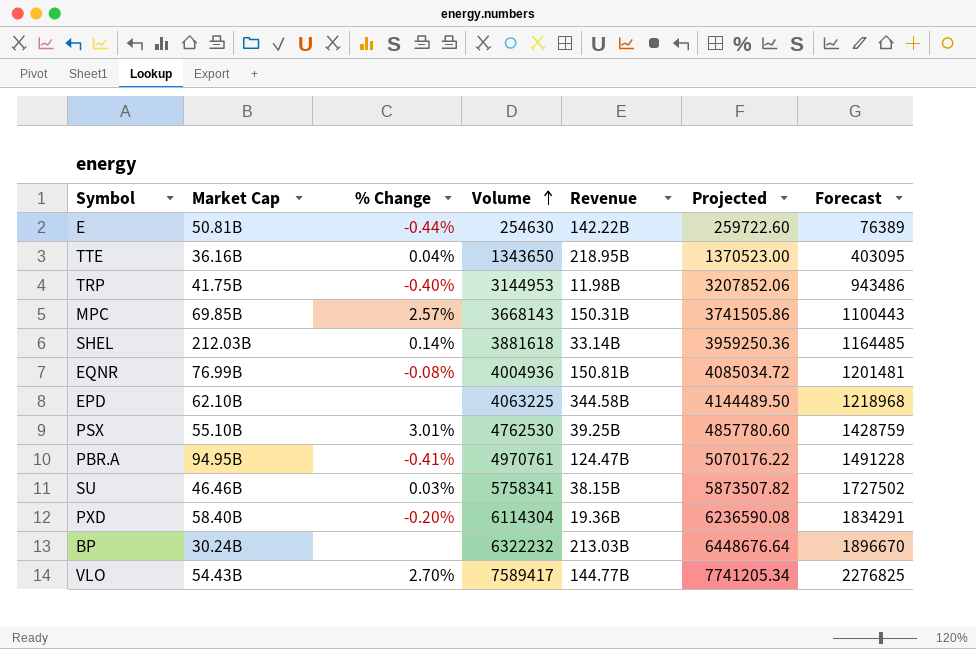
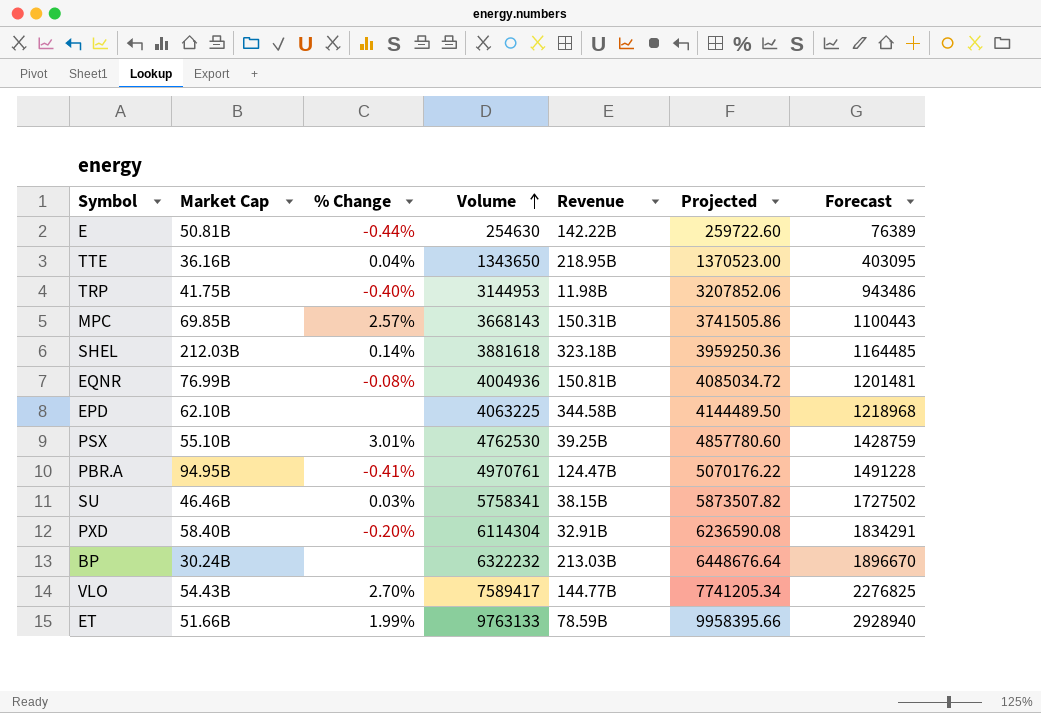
SHEL | Revenue: 33.14B -> 323.18B
PXD | Revenue: 19.36B -> 32.91B
row ET: none -> 51.66B | 1.99% | 9763133 | 78.59B | 9958395.66 | 2928940

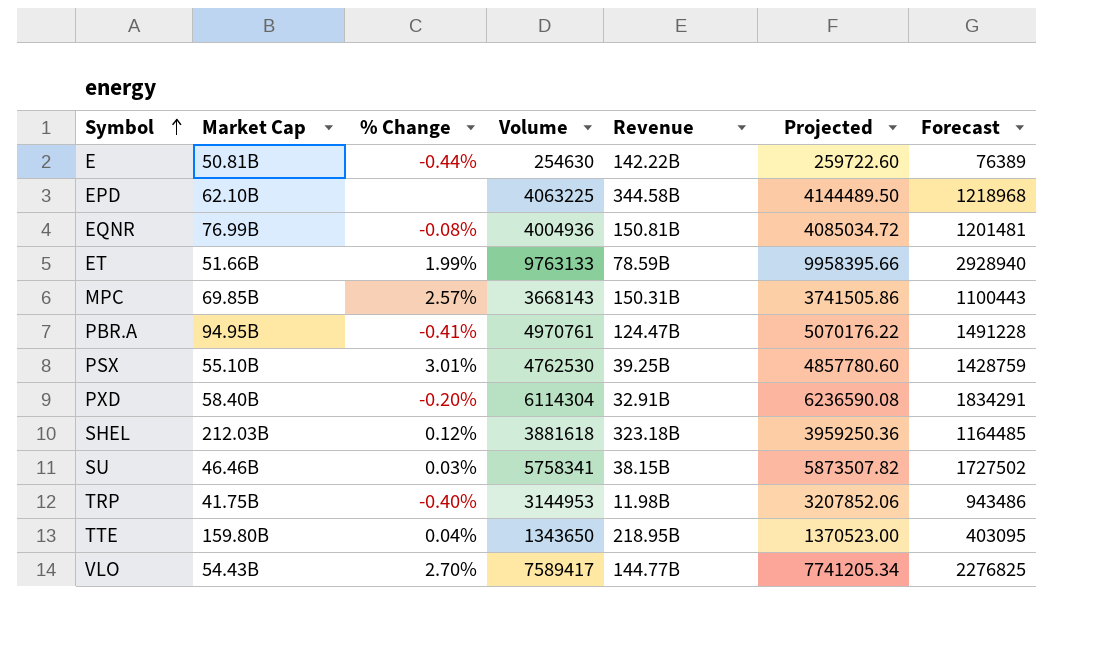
row order: Volume ascending -> Symbol ascending
row BP: 30.24B | none | 6322232 | 213.03B | 6448676.64 | 1896670 -> none
SHEL | % Change: 0.14% -> 0.12%
TTE | Market Cap: 36.16B -> 159.80B

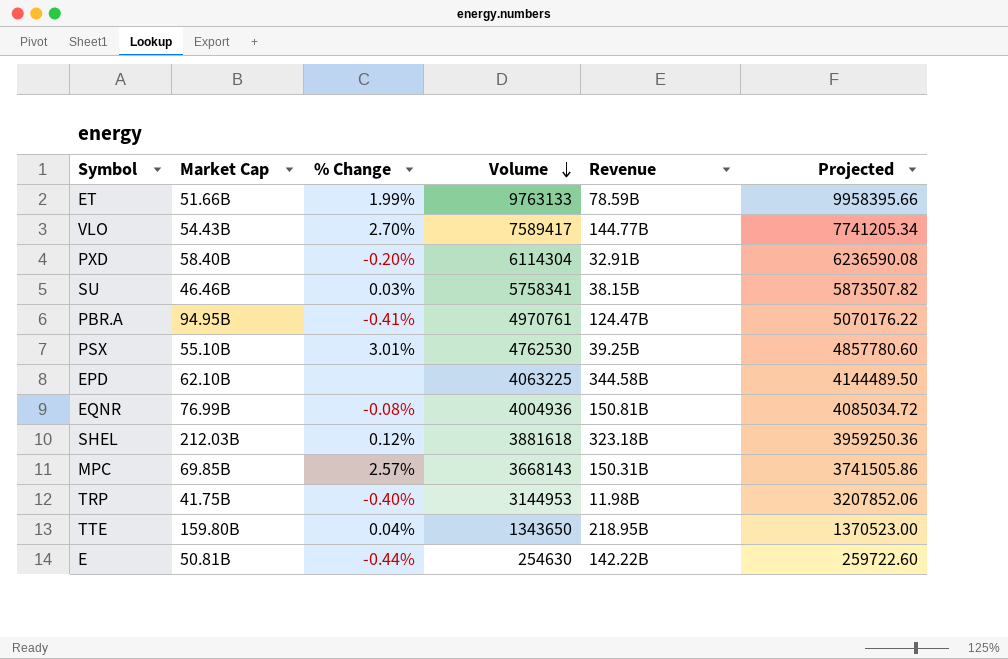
row order: Symbol ascending -> Volume descending
column Forecast | formula: [Volume] * 0.3 -> none

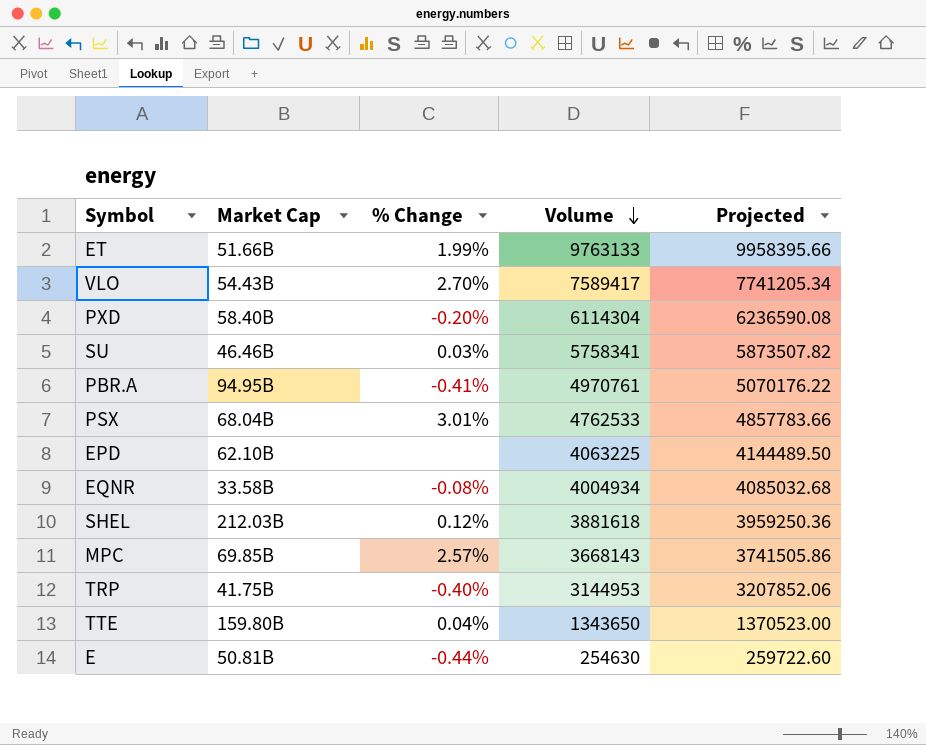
column Revenue | position: 5 -> none
PSX | Market Cap: 55.10B -> 68.04B
PSX | Volume: 4762530 -> 4762533
PSX | Projected: 4857780.60 -> 4857783.66
EQNR | Market Cap: 76.99B -> 33.58B
EQNR | Volume: 4004936 -> 4004934
EQNR | Projected: 4085034.72 -> 4085032.68

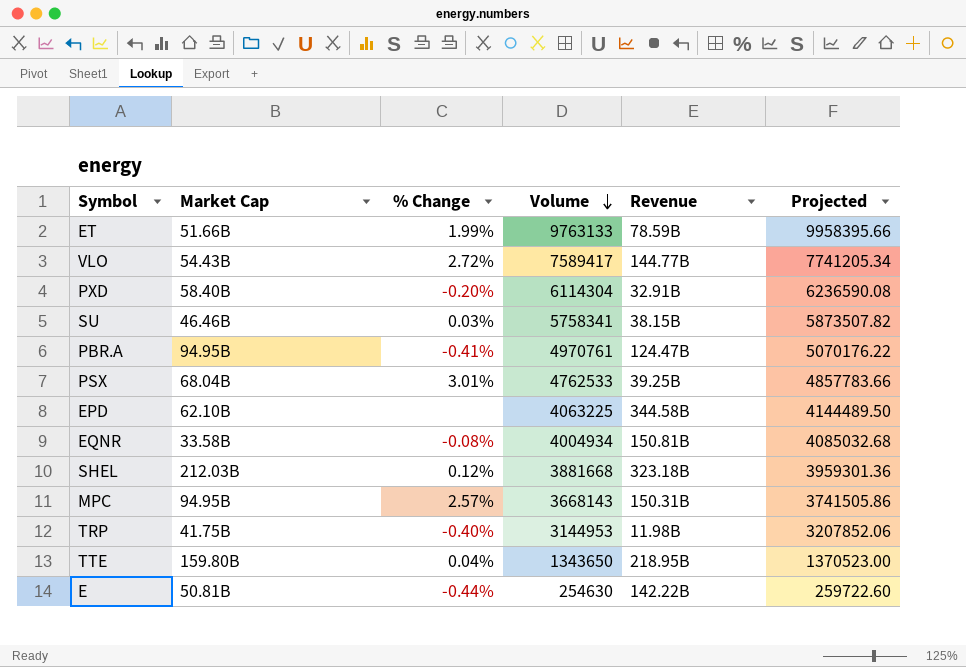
column Revenue | position: none -> 5
VLO | % Change: 2.70% -> 2.72%
SHEL | Volume: 3881618 -> 3881668
SHEL | Projected: 3959250.36 -> 3959301.36
MPC | Market Cap: 69.85B -> 94.95B

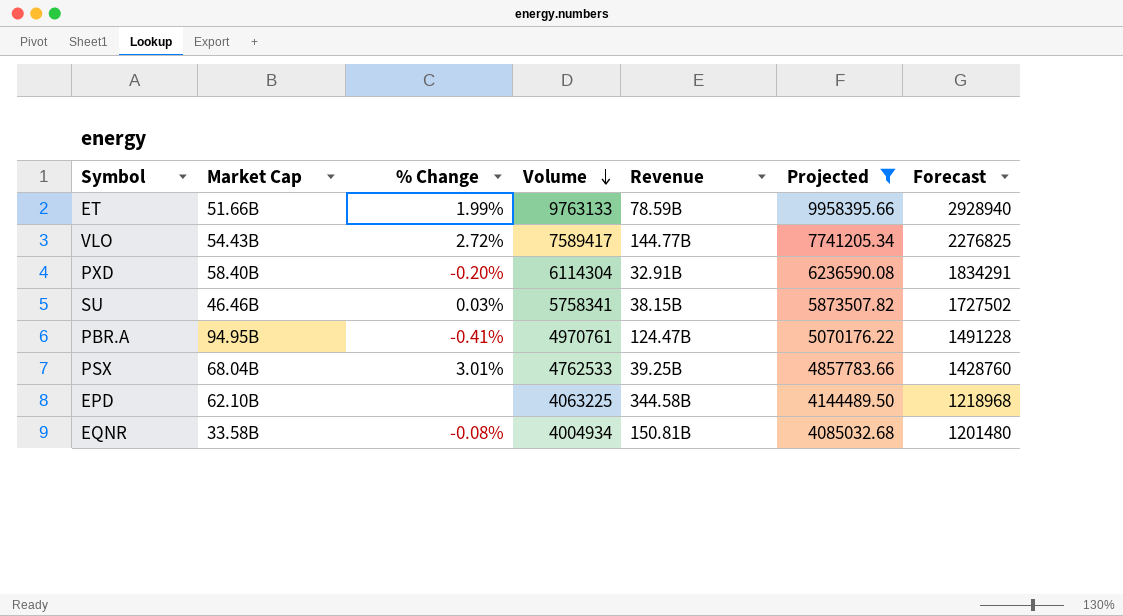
filter: none -> Projected >= 4085032.68
column Forecast | formula: none -> [Volume] * 0.3

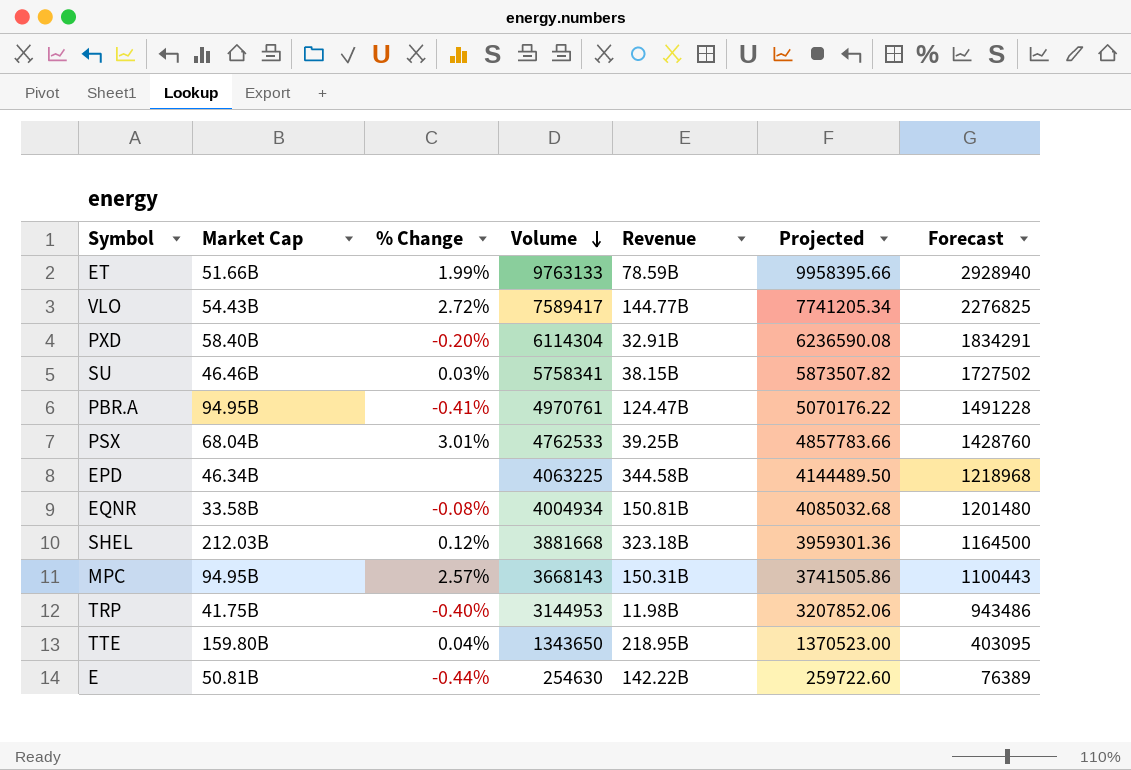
filter: Projected >= 4085032.68 -> none
EPD | Market Cap: 62.10B -> 46.34B

